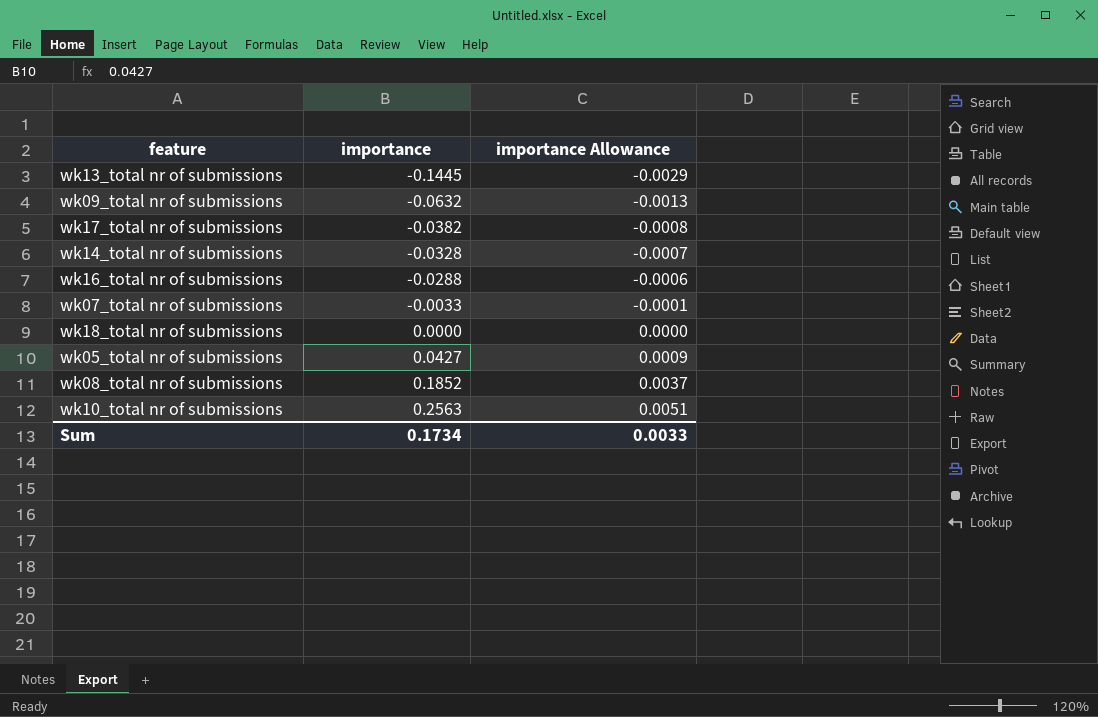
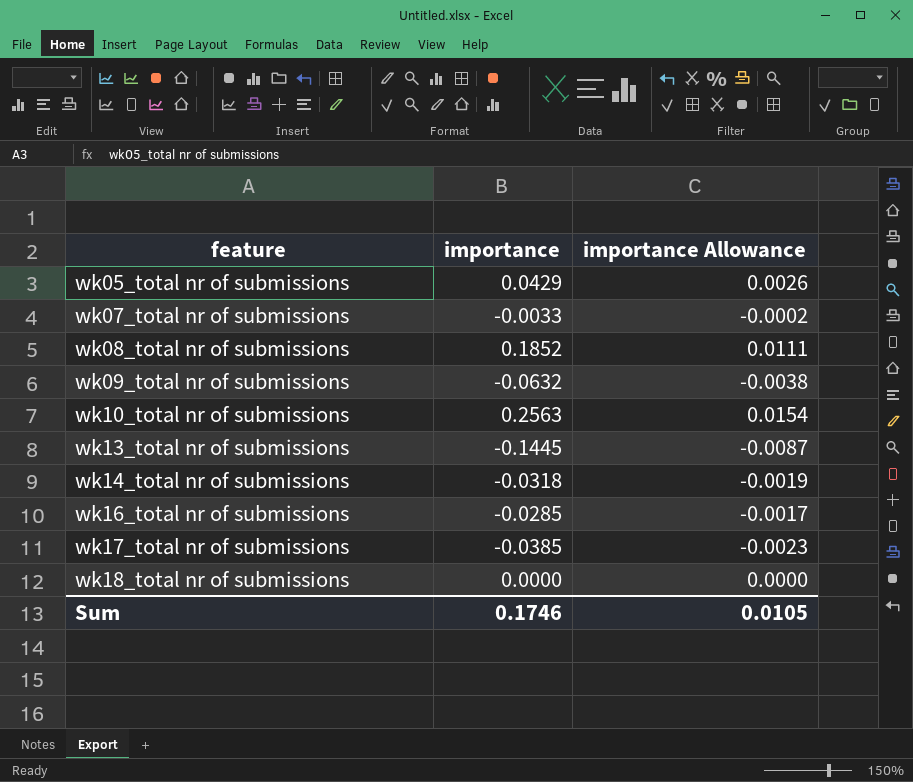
row order: importance ascending -> feature ascending
column importance Allowance | formula: [importance] * 0.02 -> [importance] * 0.06
wk05_total nr of submissions | importance: 0.0427 -> 0.0429
wk14_total nr of submissions | importance: -0.0328 -> -0.0318
wk16_total nr of submissions | importance: -0.0288 -> -0.0285
wk17_total nr of submissions | importance: -0.0382 -> -0.0385
Sum | importance: 0.1734 -> 0.1746
Sum | importance Allowance: 0.0033 -> 0.0105

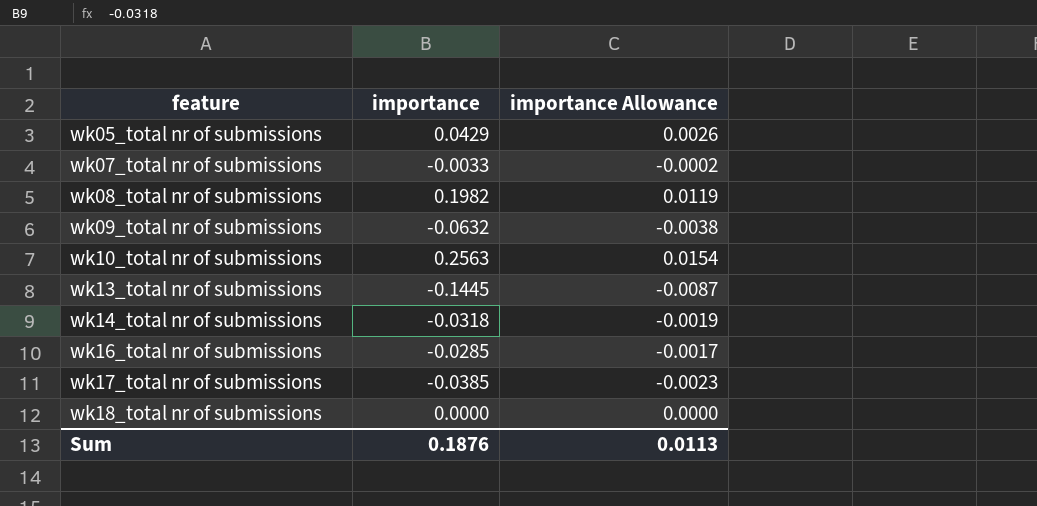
wk08_total nr of submissions | importance: 0.1852 -> 0.1982
wk08_total nr of submissions | importance Allowance: 0.0111 -> 0.0119
Sum | importance: 0.1746 -> 0.1876
Sum | importance Allowance: 0.0105 -> 0.0113

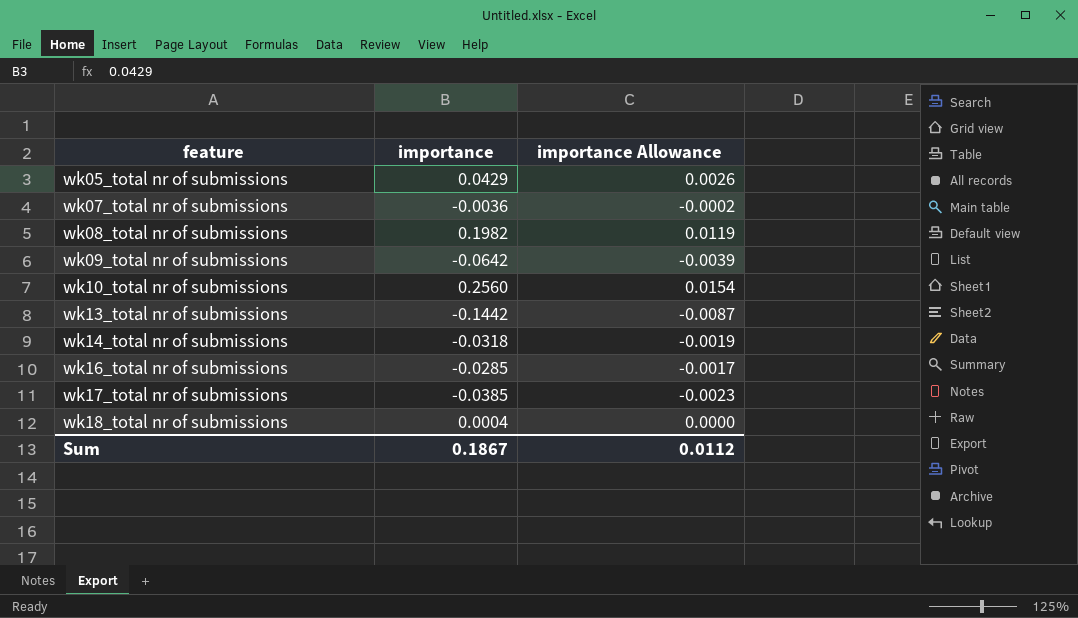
wk07_total nr of submissions | importance: -0.0033 -> -0.0036
wk09_total nr of submissions | importance: -0.0632 -> -0.0642
wk09_total nr of submissions | importance Allowance: -0.0038 -> -0.0039
wk10_total nr of submissions | importance: 0.2563 -> 0.2560
wk13_total nr of submissions | importance: -0.1445 -> -0.1442
wk18_total nr of submissions | importance: 0.0000 -> 0.0004
Sum | importance: 0.1876 -> 0.1867
Sum | importance Allowance: 0.0113 -> 0.0112

